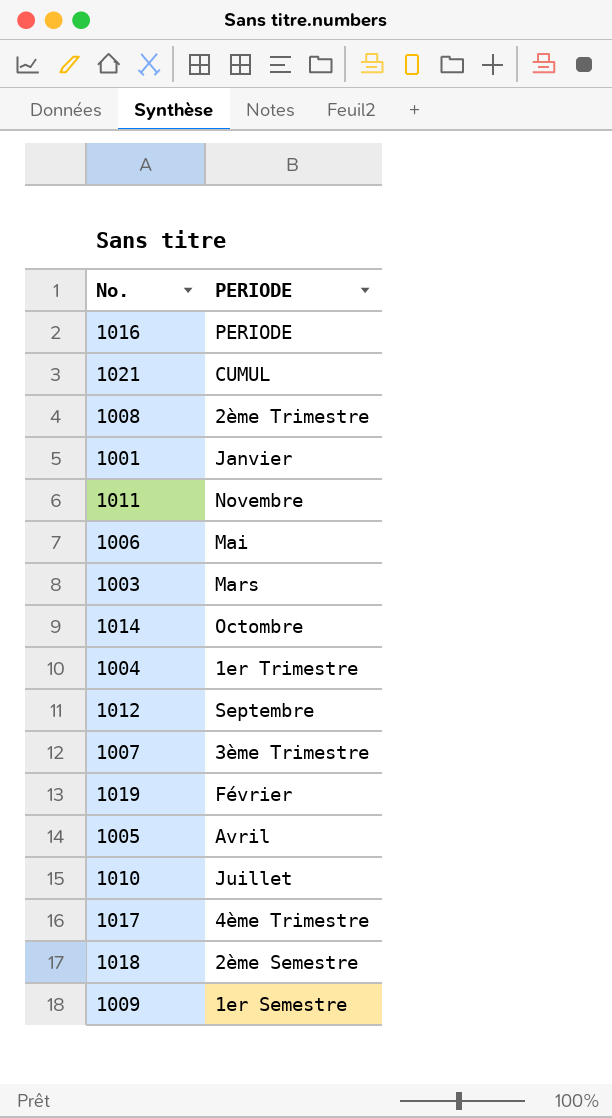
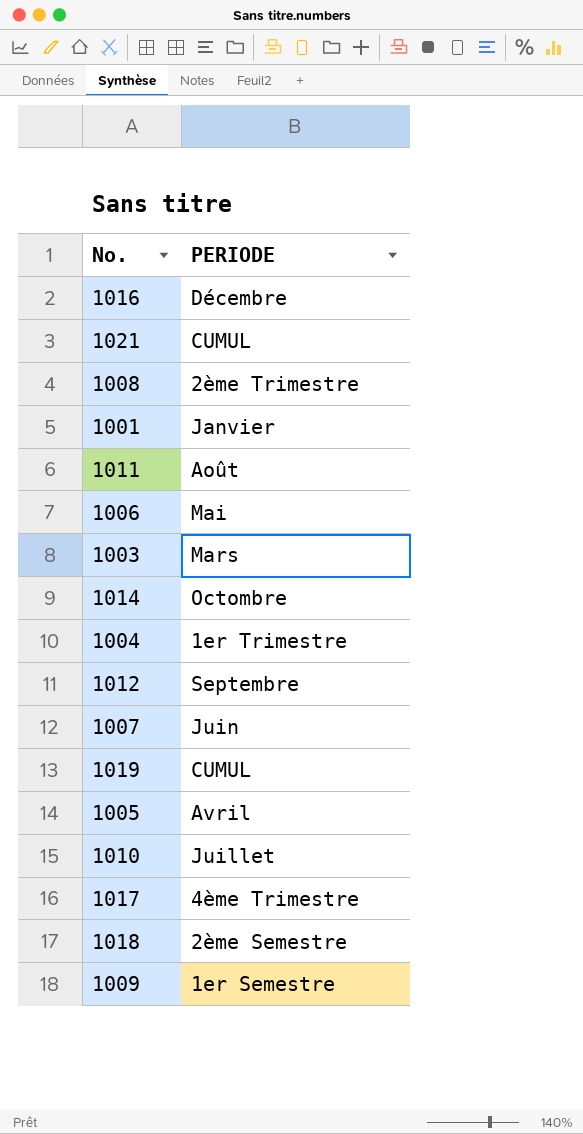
1016 | PERIODE: PERIODE -> Décembre
1011 | PERIODE: Novembre -> Août
1007 | PERIODE: 3ème Trimestre -> Juin
1019 | PERIODE: Février -> CUMUL

